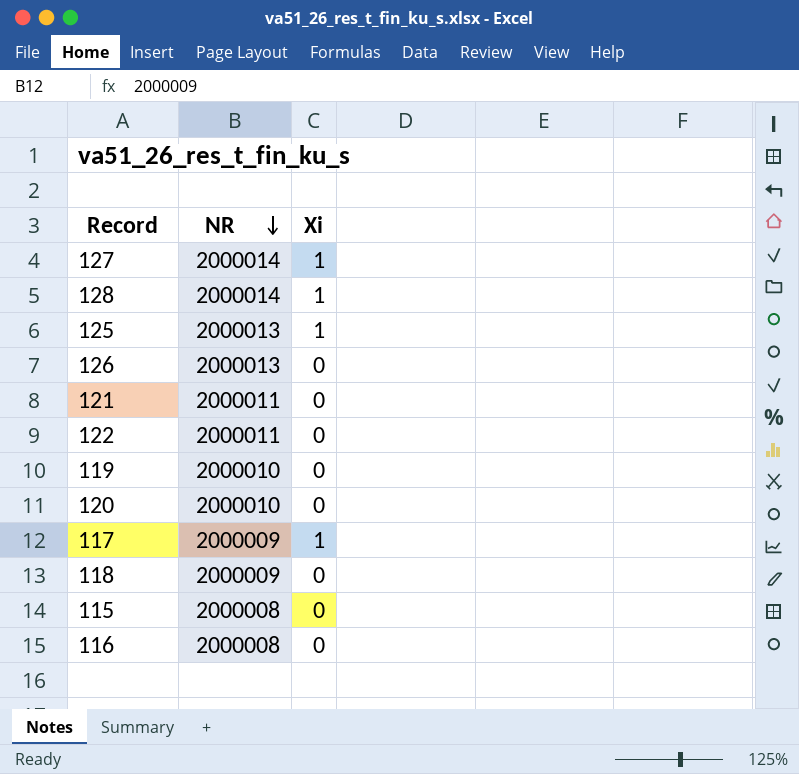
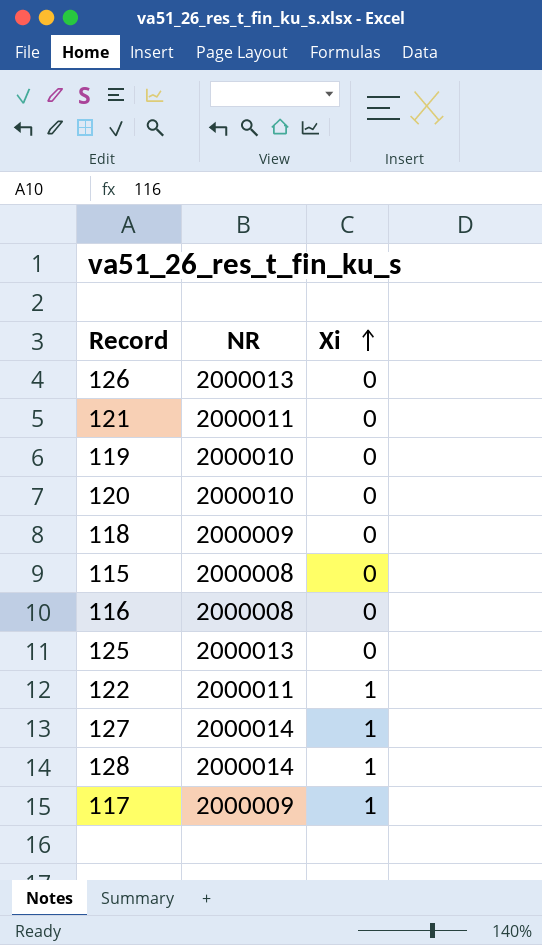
row order: NR descending -> Xi ascending
125 | Xi: 1 -> 0
122 | Xi: 0 -> 1

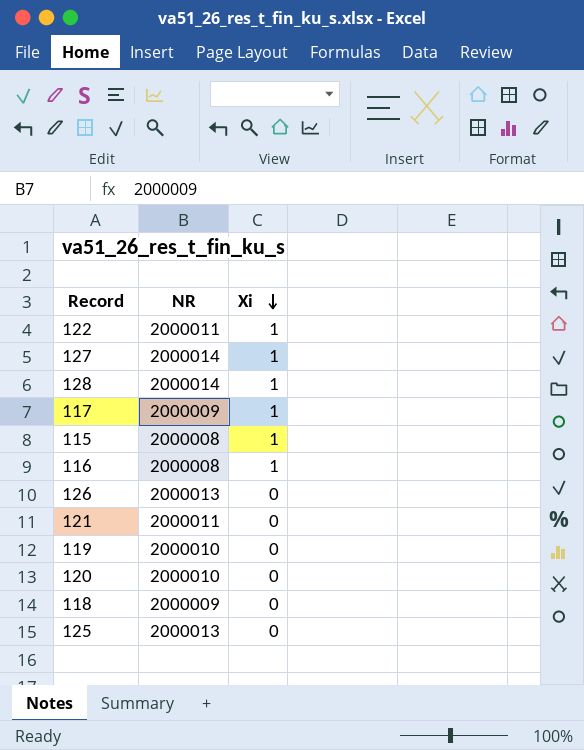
row order: Xi ascending -> Xi descending
115 | Xi: 0 -> 1
116 | Xi: 0 -> 1

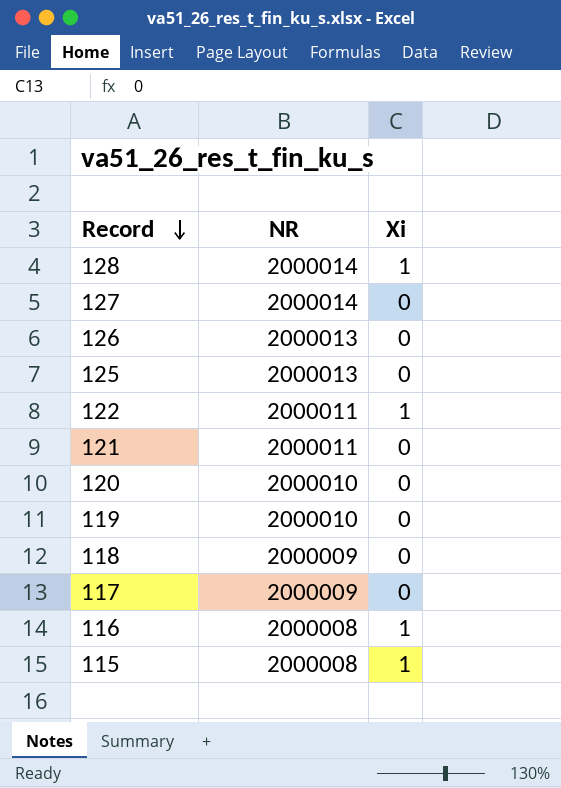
row order: Xi descending -> Record descending
127 | Xi: 1 -> 0
117 | Xi: 1 -> 0

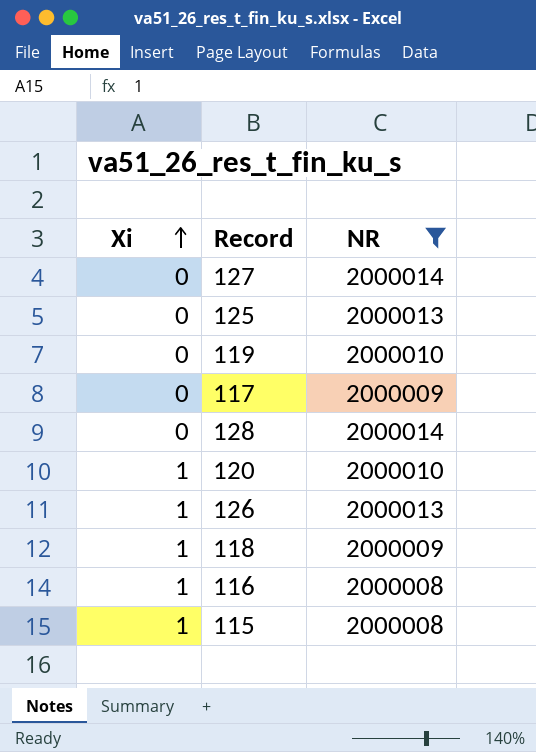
filter: none -> NR != 2000011
row order: Record descending -> Xi ascending
column Xi | position: 3 -> 1
128 | Xi: 1 -> 0
120 | Xi: 0 -> 1
126 | Xi: 0 -> 1
118 | Xi: 0 -> 1

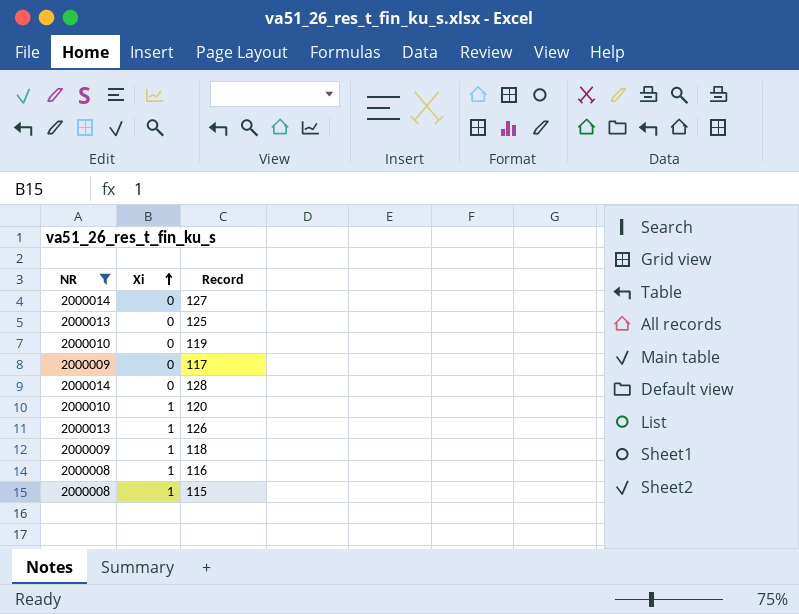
column NR | position: 3 -> 1

